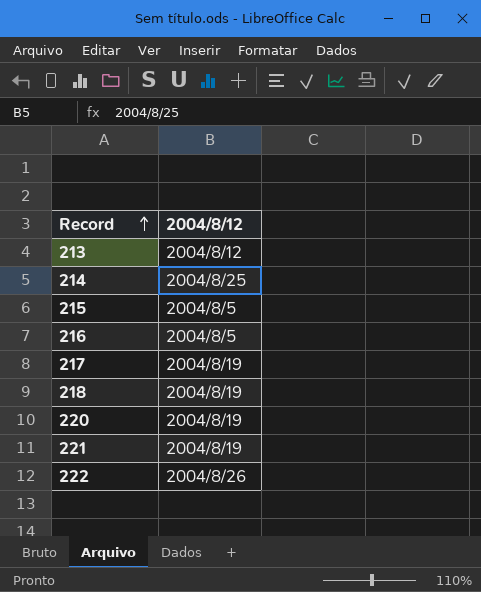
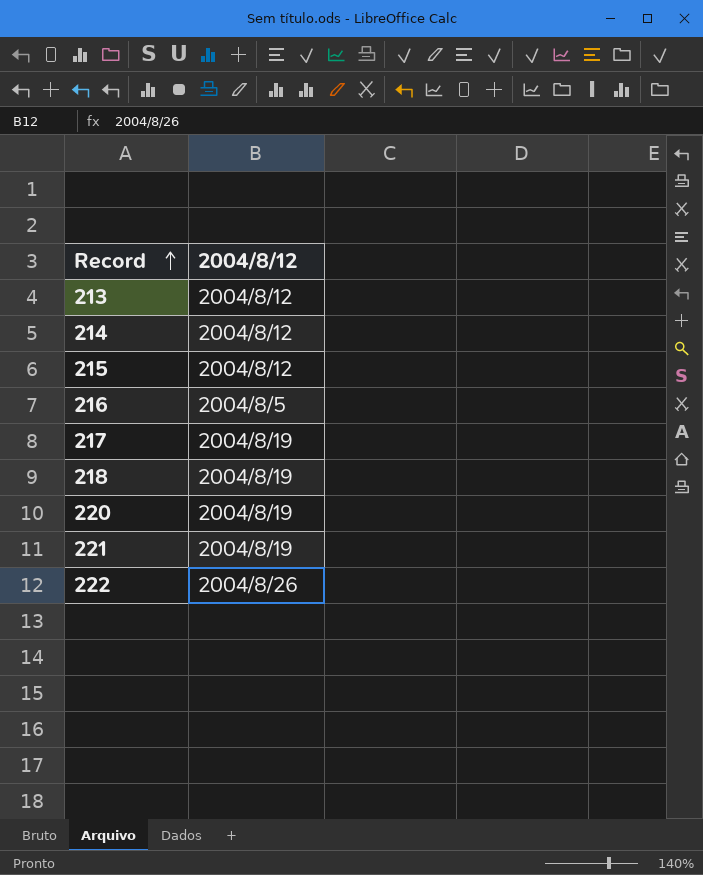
214 | 2004/8/12: 2004/8/25 -> 2004/8/12
215 | 2004/8/12: 2004/8/5 -> 2004/8/12

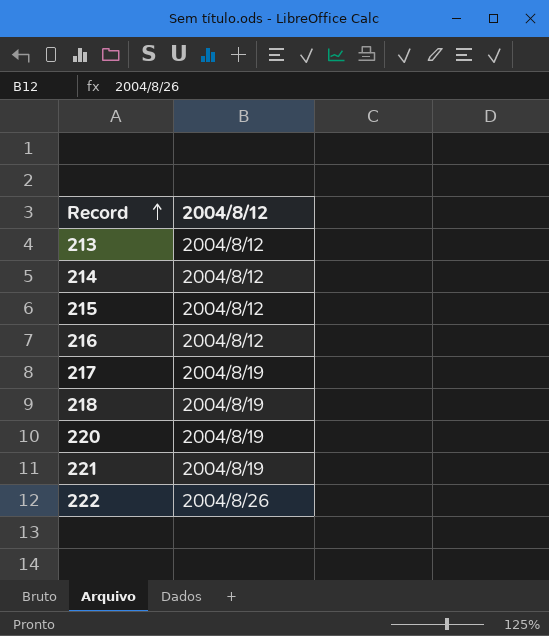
216 | 2004/8/12: 2004/8/5 -> 2004/8/12

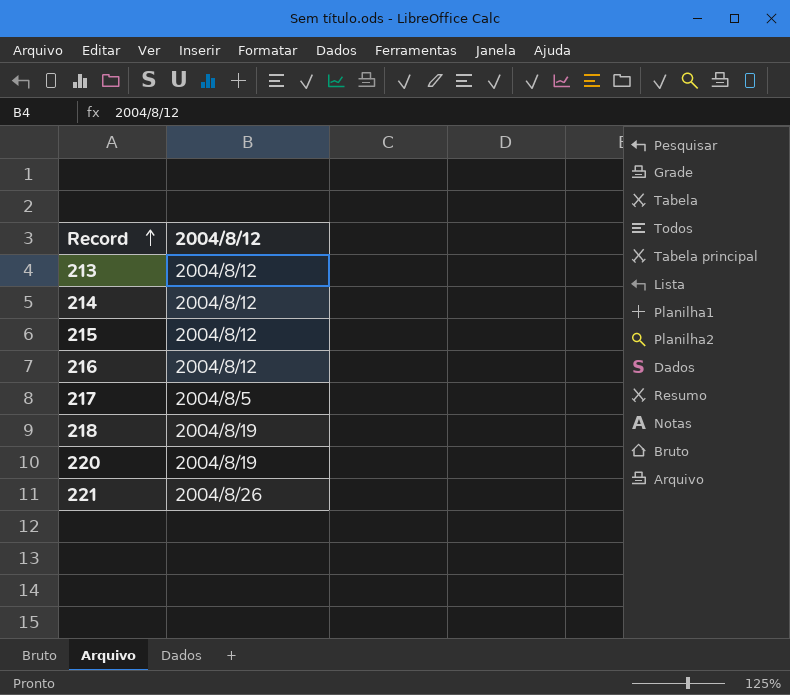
row 222: 2004/8/26 -> none
217 | 2004/8/12: 2004/8/19 -> 2004/8/5
221 | 2004/8/12: 2004/8/19 -> 2004/8/26

